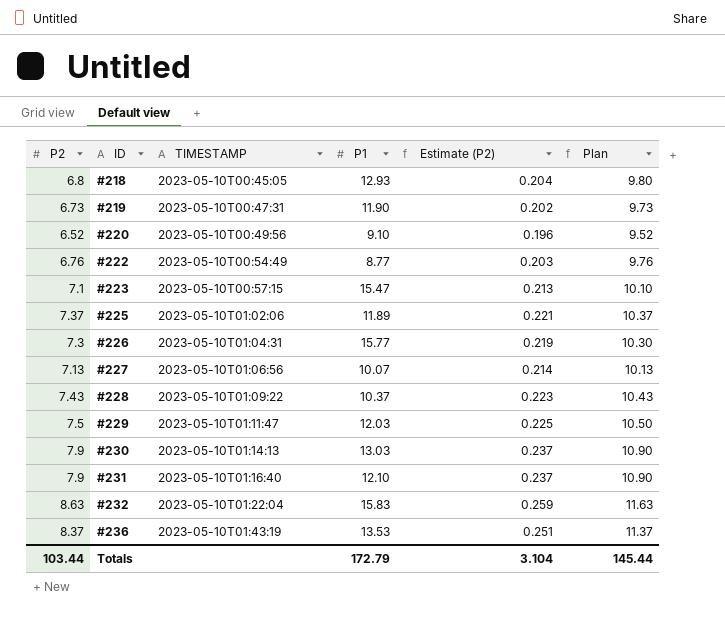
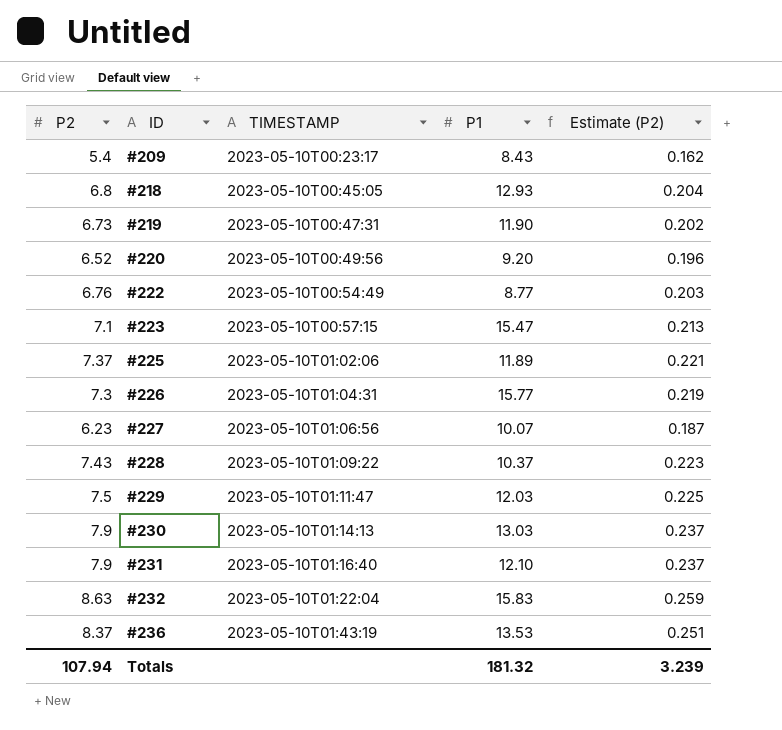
column Plan | formula: [P2] + 3 -> none
row #209: none -> 5.4 | 2023-05-10T00:23:17 | 8.43 | 0.162
#220 | P1: 9.10 -> 9.20
#227 | P2: 7.13 -> 6.23
#227 | Estimate (P2): 0.214 -> 0.187
Totals | P2: 103.44 -> 107.94
Totals | P1: 172.79 -> 181.32
Totals | Estimate (P2): 3.104 -> 3.239

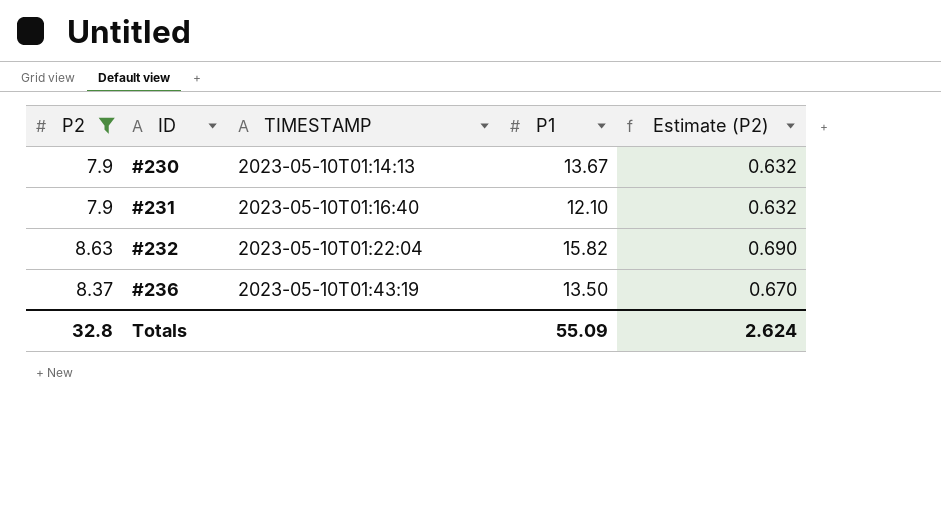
filter: none -> P2 >= 7.9
column Estimate (P2) | formula: [P2] * 0.03 -> [P2] * 0.08
#230 | P1: 13.03 -> 13.67
#232 | P1: 15.83 -> 15.82
#236 | P1: 13.53 -> 13.50
Totals | P2: 107.94 -> 32.8
Totals | P1: 181.32 -> 55.09
Totals | Estimate (P2): 3.239 -> 2.624

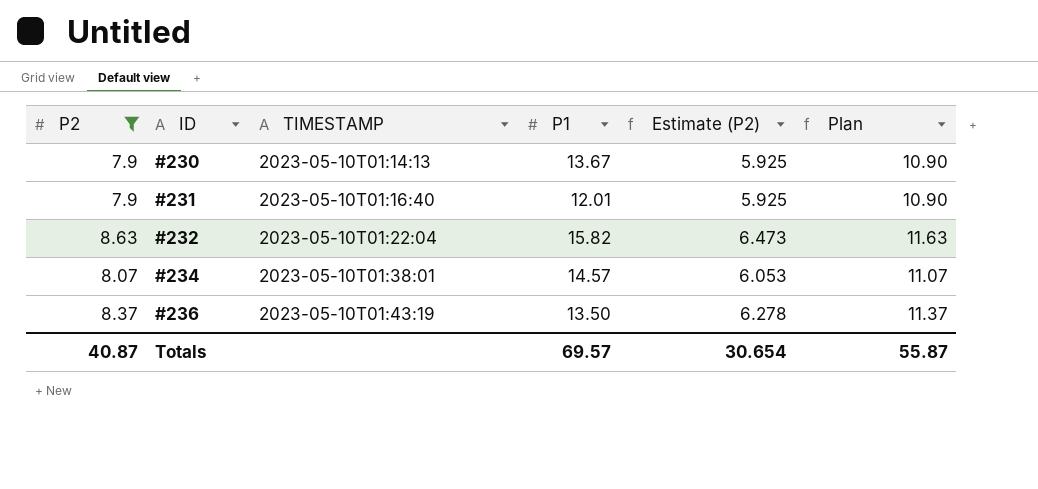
column Estimate (P2) | formula: [P2] * 0.08 -> [P2] * 0.75
column Plan | formula: none -> [P2] + 3
#231 | P1: 12.10 -> 12.01
row #234: none -> 8.07 | 2023-05-10T01:38:01 | 14.57 | 6.053 | 11.07
Totals | P2: 32.8 -> 40.87
Totals | P1: 55.09 -> 69.57
Totals | Estimate (P2): 2.624 -> 30.654

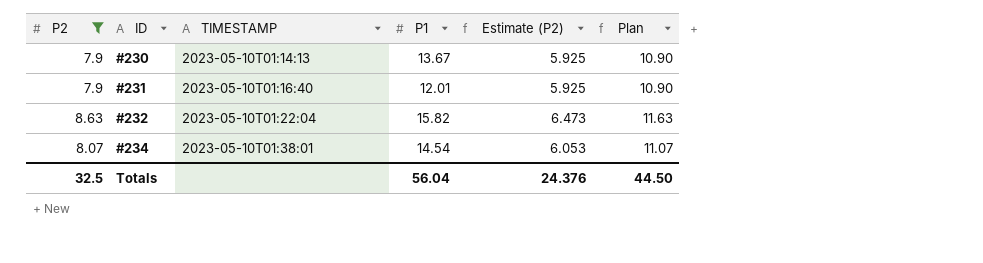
row #236: 8.37 | 2023-05-10T01:43:19 | 13.50 | 6.278 | 11.37 -> none
#234 | P1: 14.57 -> 14.54
Totals | P2: 40.87 -> 32.5
Totals | P1: 69.57 -> 56.04
Totals | Estimate (P2): 30.654 -> 24.376
Totals | Plan: 55.87 -> 44.50

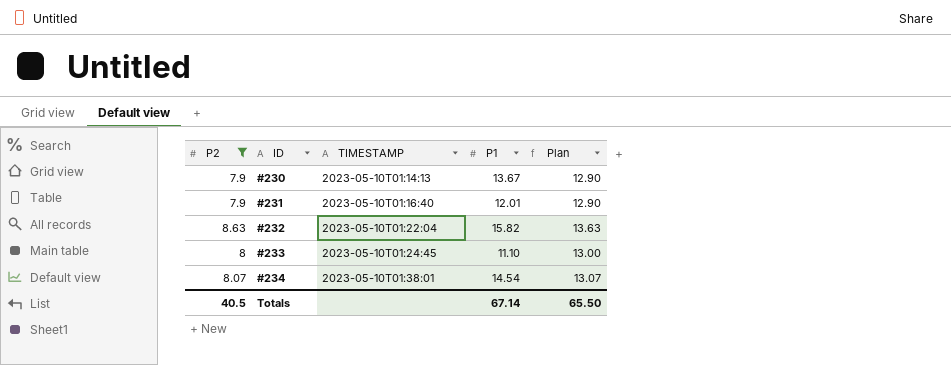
column Estimate (P2) | formula: [P2] * 0.75 -> none
column Plan | formula: [P2] + 3 -> [P2] + 5
row #233: none -> 8 | 2023-05-10T01:24:45 | 11.10 | 13.00
Totals | P2: 32.5 -> 40.5
Totals | P1: 56.04 -> 67.14
Totals | Plan: 44.50 -> 65.50

